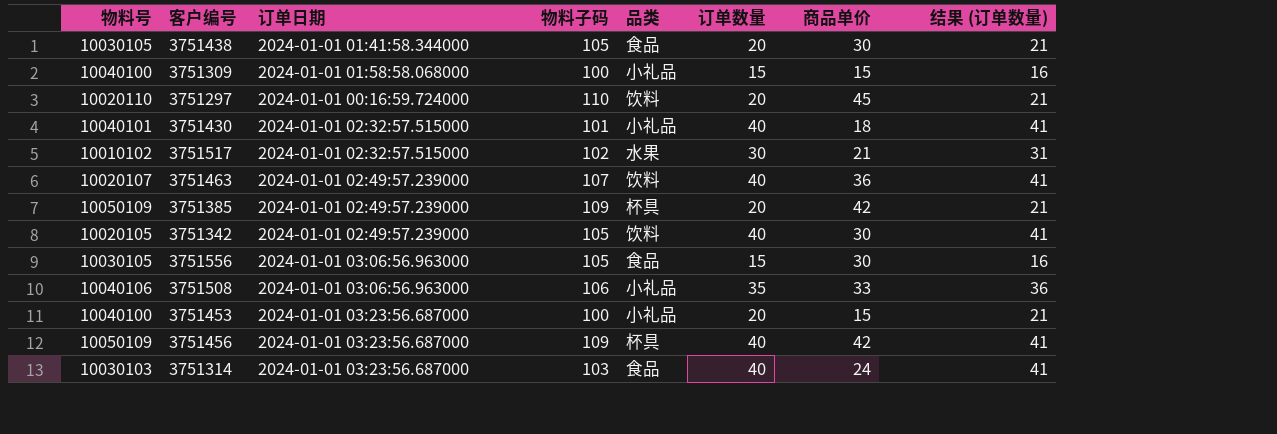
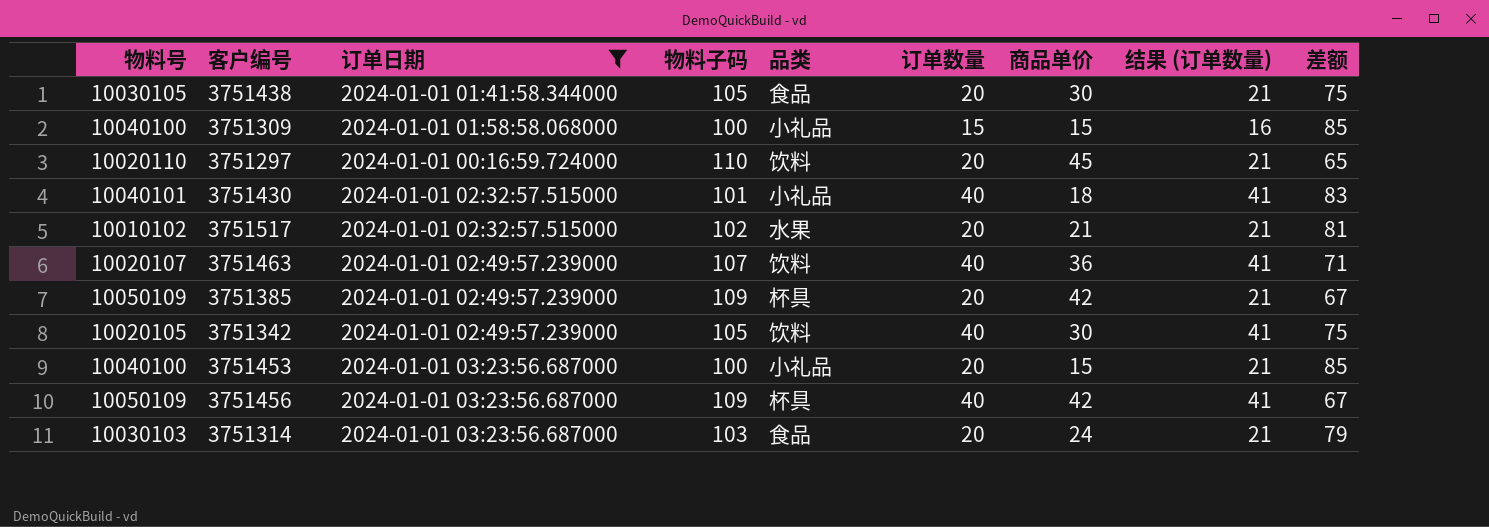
filter: none -> 订单日期 != 2024-01-01 03:06:56.963000
column 差额 | formula: none -> [物料子码] - [商品单价]
3751517 | 订单数量: 30 -> 20
3751517 | 结果 (订单数量): 31 -> 21
3751314 | 订单数量: 40 -> 20
3751314 | 结果 (订单数量): 41 -> 21

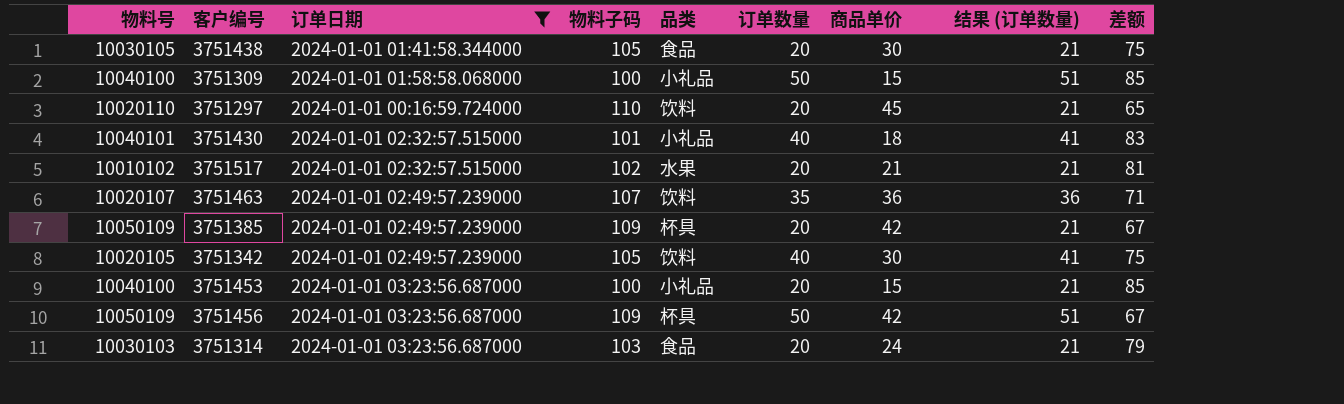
3751309 | 订单数量: 15 -> 50
3751309 | 结果 (订单数量): 16 -> 51
3751463 | 订单数量: 40 -> 35
3751463 | 结果 (订单数量): 41 -> 36
3751456 | 订单数量: 40 -> 50
3751456 | 结果 (订单数量): 41 -> 51

